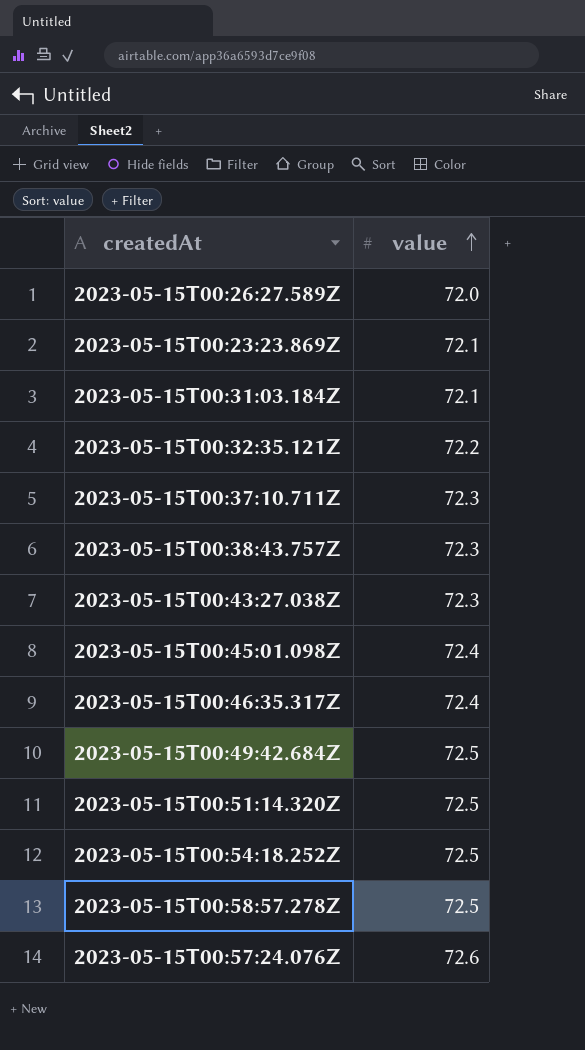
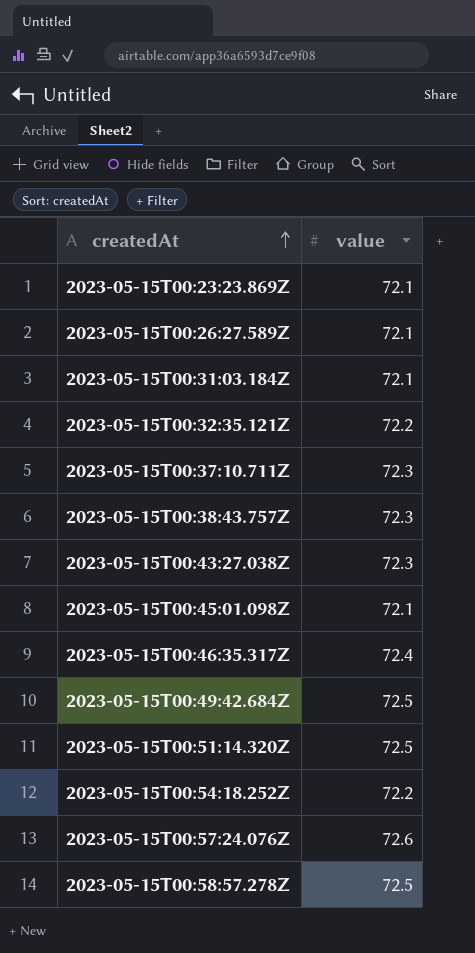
row order: value ascending -> createdAt ascending
2023-05-15T00:26:27.589Z | value: 72.0 -> 72.1
2023-05-15T00:45:01.098Z | value: 72.4 -> 72.1
2023-05-15T00:54:18.252Z | value: 72.5 -> 72.2

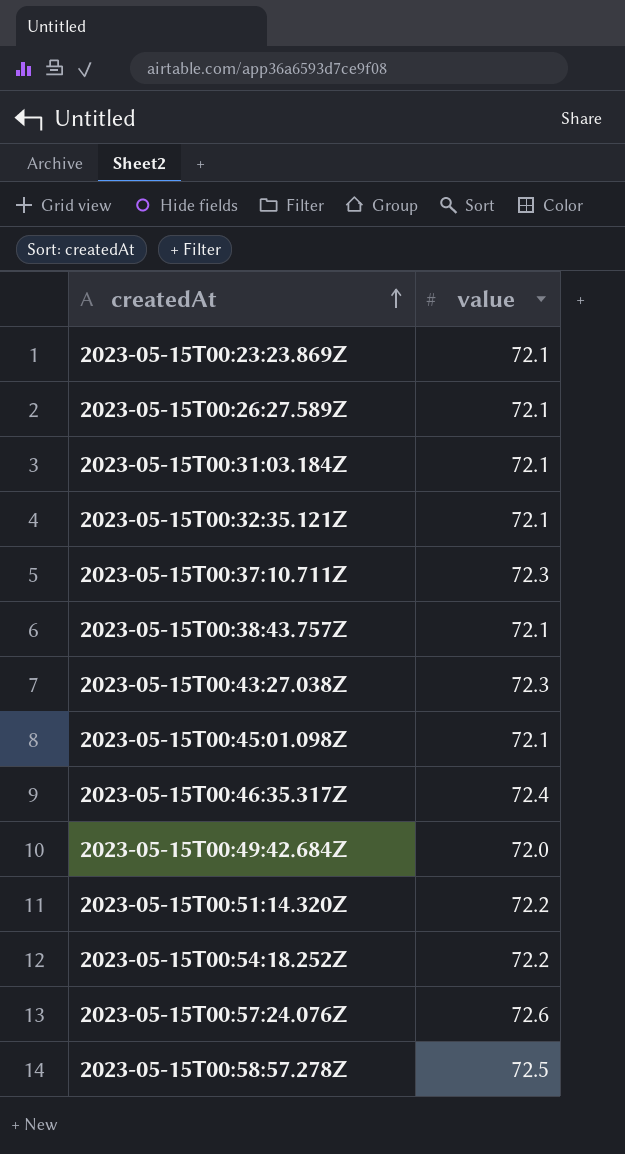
2023-05-15T00:32:35.121Z | value: 72.2 -> 72.1
2023-05-15T00:38:43.757Z | value: 72.3 -> 72.1
2023-05-15T00:49:42.684Z | value: 72.5 -> 72.0
2023-05-15T00:51:14.320Z | value: 72.5 -> 72.2

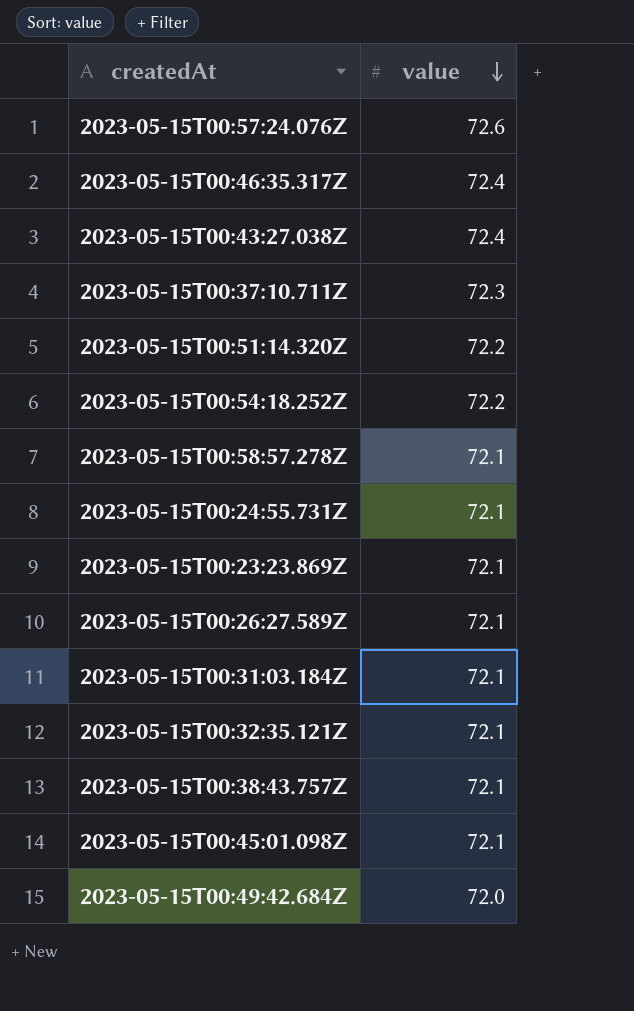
row order: createdAt ascending -> value descending
2023-05-15T00:43:27.038Z | value: 72.3 -> 72.4
2023-05-15T00:58:57.278Z | value: 72.5 -> 72.1
row 2023-05-15T00:24:55.731Z: none -> 72.1

